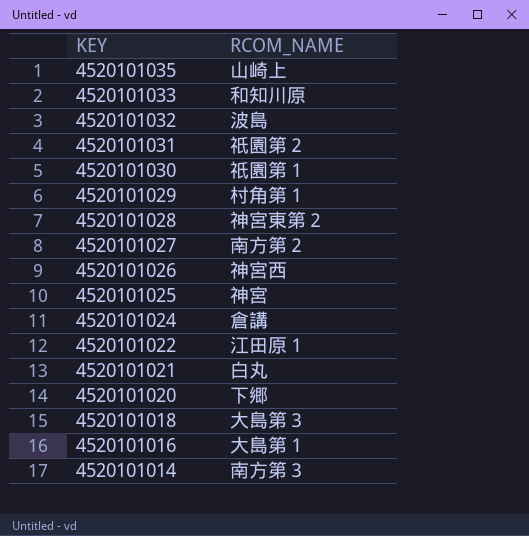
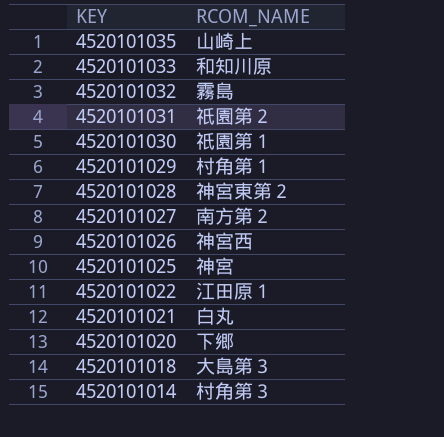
row 4520101024: 倉講 -> none
row 4520101016: 大島第１ -> none
4520101032 | RCOM_NAME: 波島 -> 霧島
4520101014 | RCOM_NAME: 南方第３ -> 村角第３

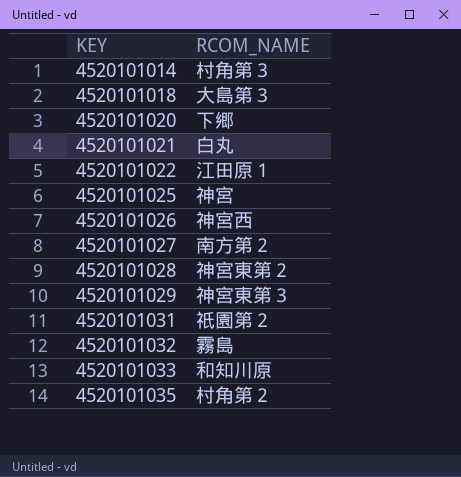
row order: KEY descending -> KEY ascending
row 4520101030: 祇園第１ -> none
4520101029 | RCOM_NAME: 村角第１ -> 神宮東第３
4520101035 | RCOM_NAME: 山崎上 -> 村角第２

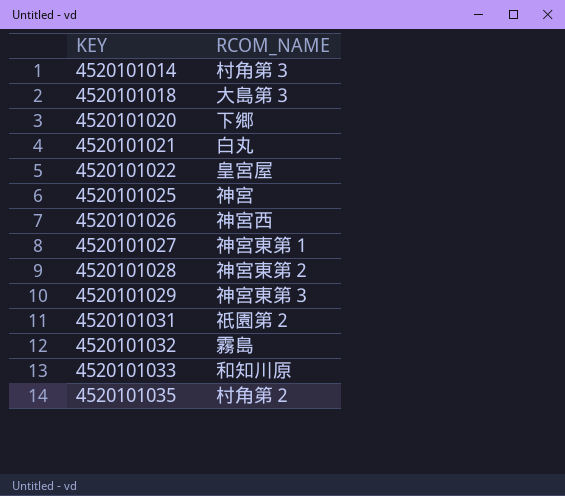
4520101022 | RCOM_NAME: 江田原１ -> 皇宮屋
4520101027 | RCOM_NAME: 南方第２ -> 神宮東第１

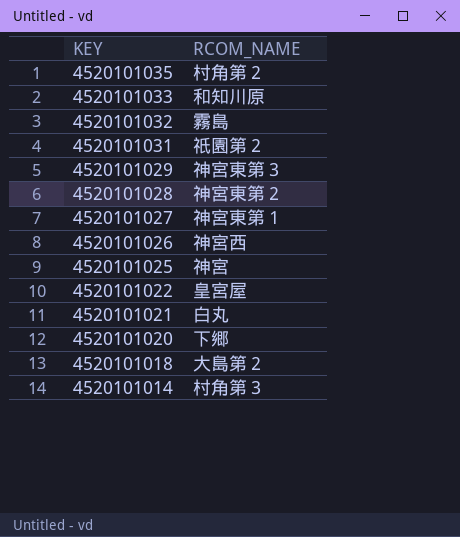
row order: KEY ascending -> KEY descending
4520101018 | RCOM_NAME: 大島第３ -> 大島第２

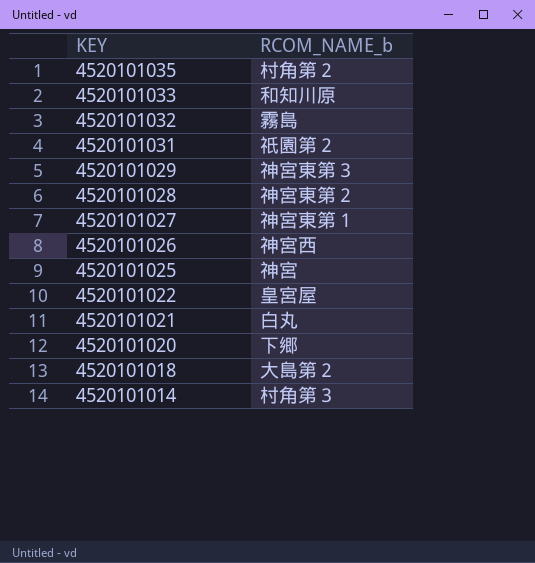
column name: RCOM_NAME -> RCOM_NAME_b

